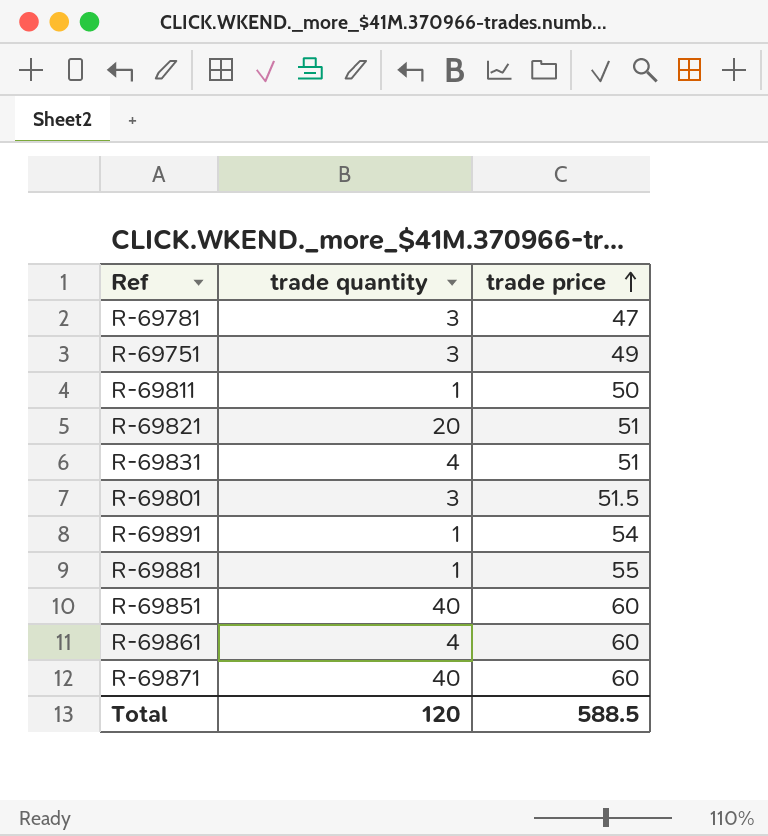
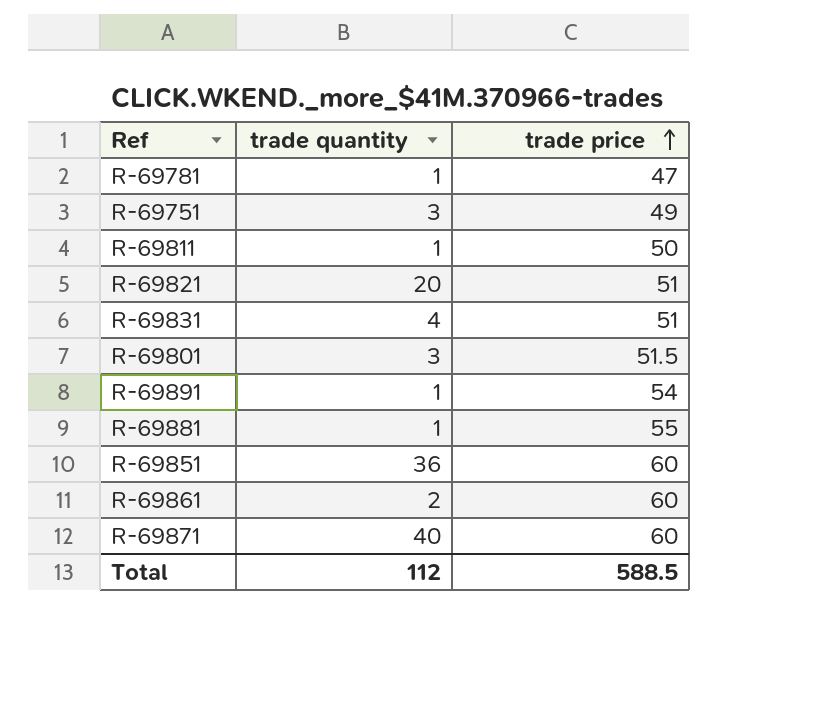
R-69781 | trade quantity: 3 -> 1
R-69851 | trade quantity: 40 -> 36
R-69861 | trade quantity: 4 -> 2
Total | trade quantity: 120 -> 112

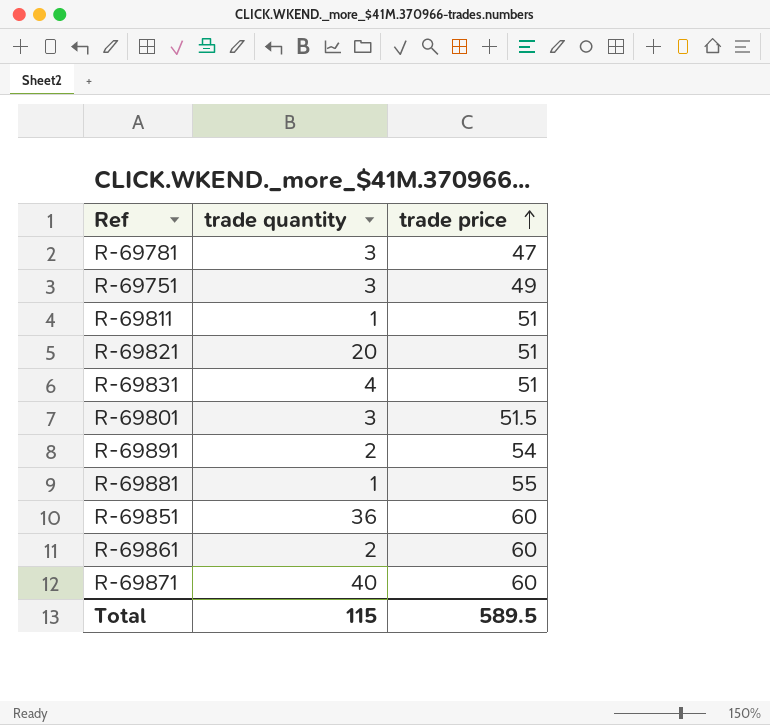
R-69781 | trade quantity: 1 -> 3
R-69811 | trade price: 50 -> 51
R-69891 | trade quantity: 1 -> 2
Total | trade quantity: 112 -> 115
Total | trade price: 588.5 -> 589.5

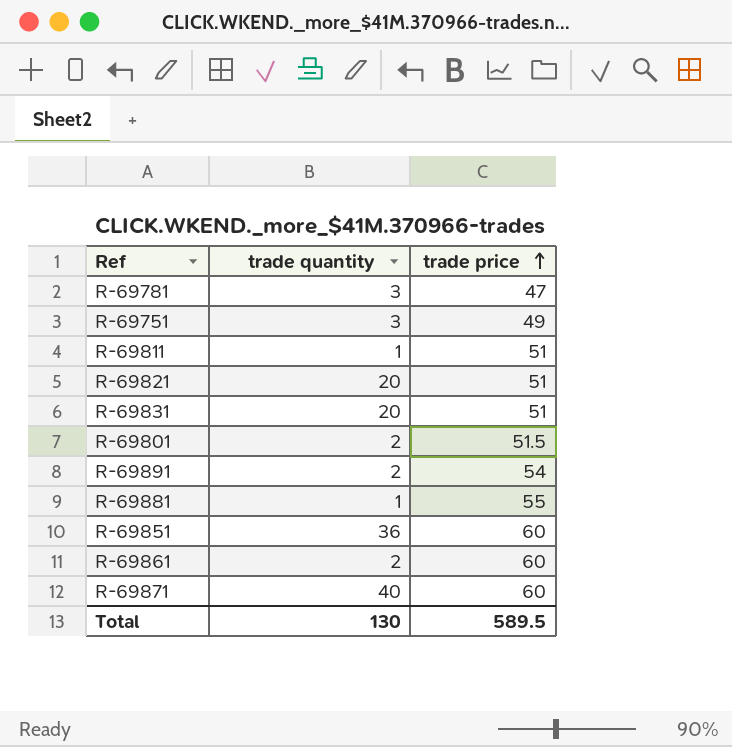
R-69831 | trade quantity: 4 -> 20
R-69801 | trade quantity: 3 -> 2
Total | trade quantity: 115 -> 130

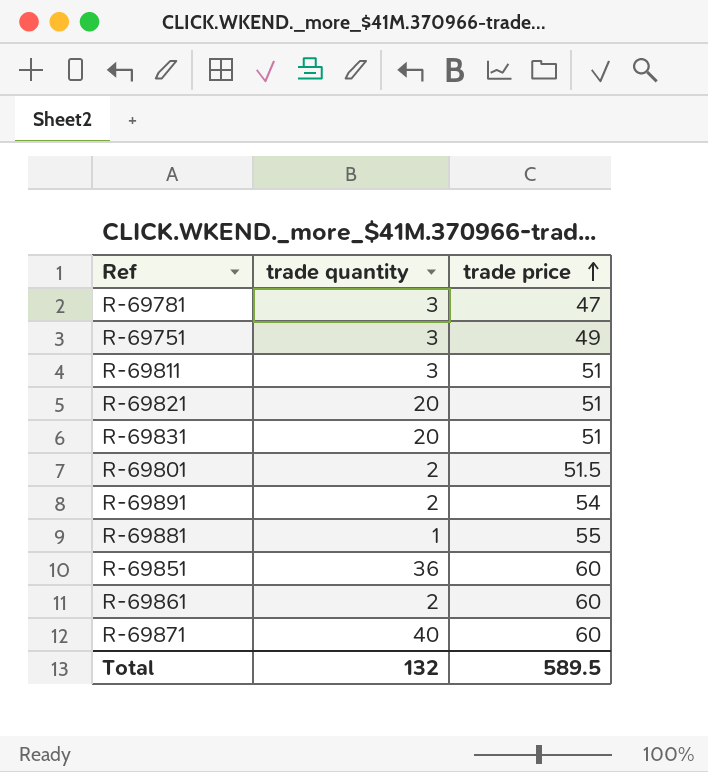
R-69811 | trade quantity: 1 -> 3
Total | trade quantity: 130 -> 132

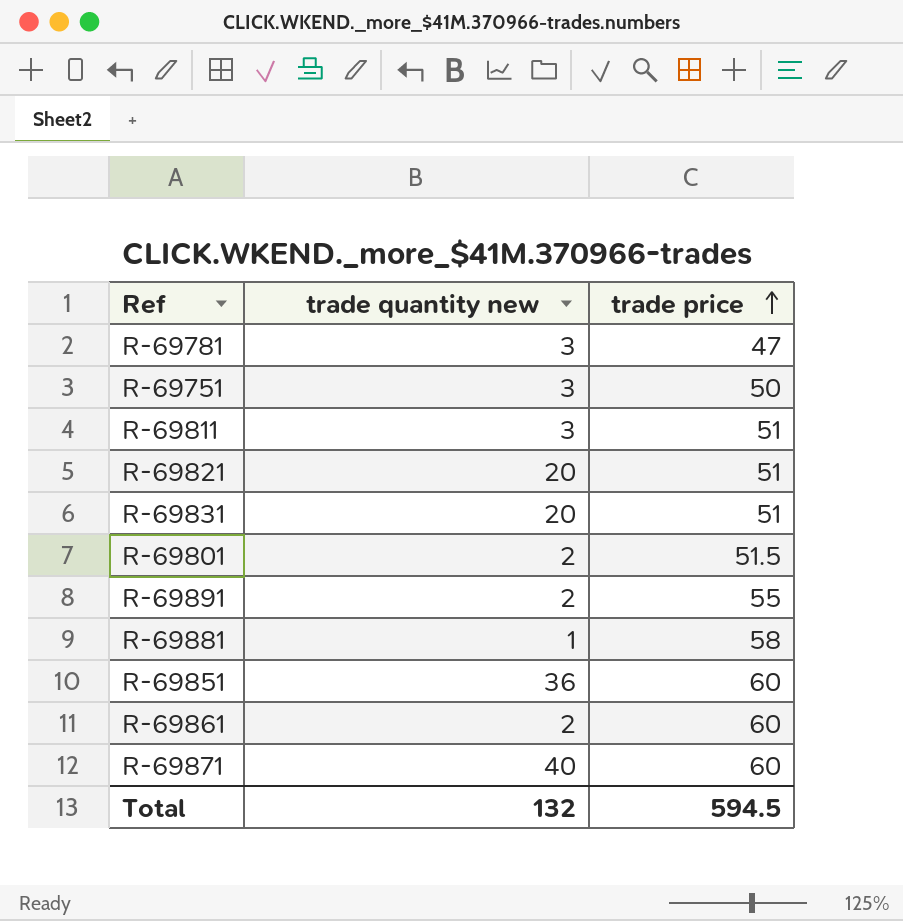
column name: trade quantity -> trade quantity new
R-69751 | trade price: 49 -> 50
R-69891 | trade price: 54 -> 55
R-69881 | trade price: 55 -> 58
Total | trade price: 589.5 -> 594.5

